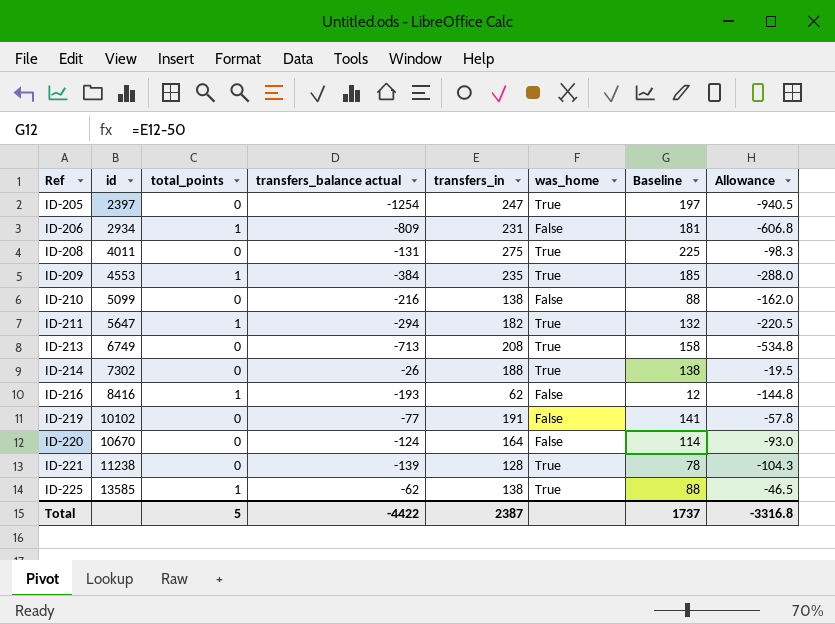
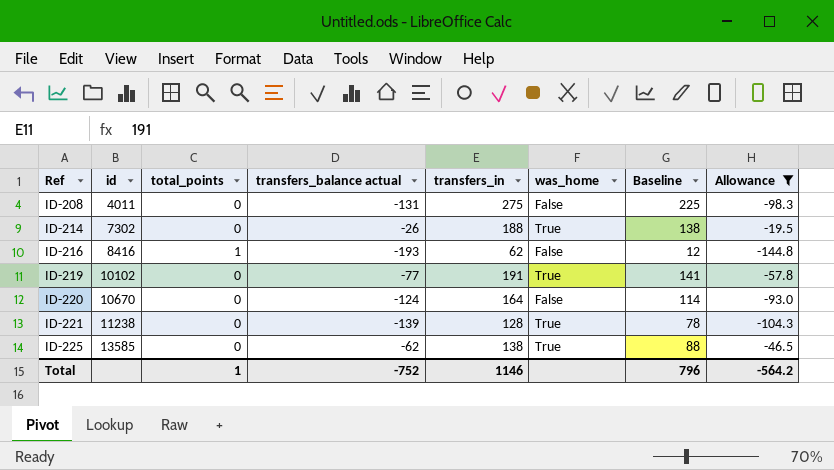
filter: none -> Allowance >= -144.8
ID-208 | was_home: True -> False
ID-219 | was_home: False -> True
ID-225 | total_points: 1 -> 0
Total | total_points: 5 -> 1
Total | transfers_balance actual: -4422 -> -752
Total | transfers_in: 2387 -> 1146
Total | Baseline: 1737 -> 796
Total | Allowance: -3316.8 -> -564.2

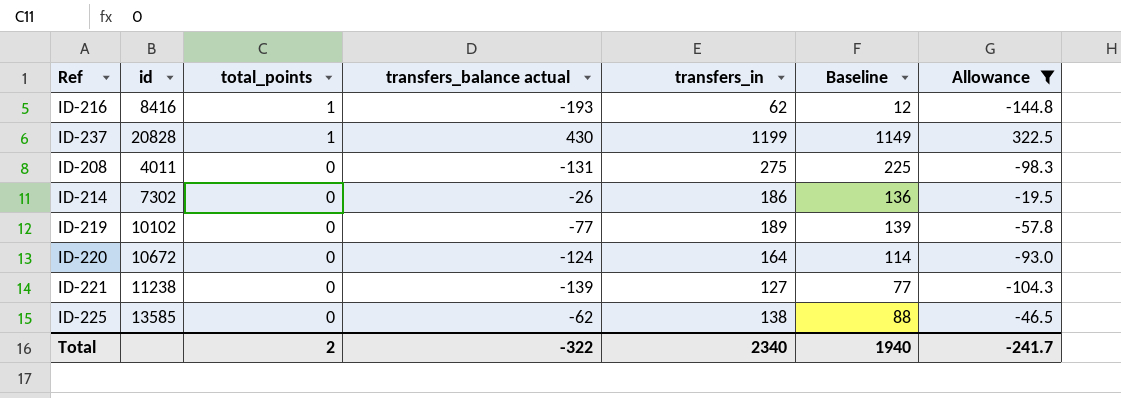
row order: Ref ascending -> total_points descending
column was_home | position: 6 -> none
row ID-237: none -> 20828 | 1 | 430 | 1199 | 1149 | 322.5
ID-214 | transfers_in: 188 -> 186
ID-214 | Baseline: 138 -> 136
ID-219 | transfers_in: 191 -> 189
ID-219 | Baseline: 141 -> 139
ID-220 | id: 10670 -> 10672
ID-221 | transfers_in: 128 -> 127
ID-221 | Baseline: 78 -> 77
Total | total_points: 1 -> 2
Total | transfers_balance actual: -752 -> -322
Total | transfers_in: 1146 -> 2340
Total | Baseline: 796 -> 1940
Total | Allowance: -564.2 -> -241.7

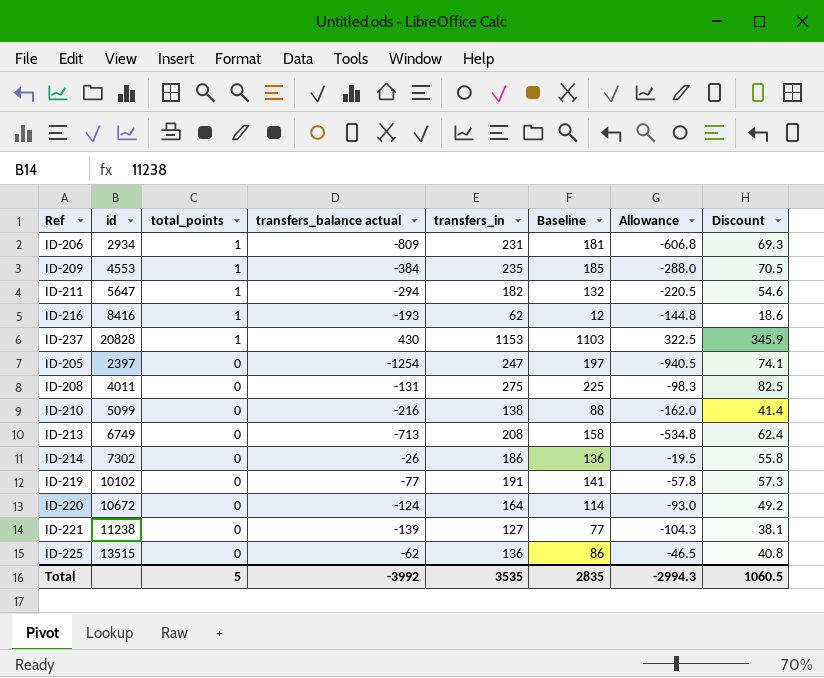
filter: Allowance >= -144.8 -> none
column Discount | formula: none -> [transfers_in] * 0.3
ID-237 | transfers_in: 1199 -> 1153
ID-237 | Baseline: 1149 -> 1103
ID-219 | transfers_in: 189 -> 191
ID-219 | Baseline: 139 -> 141
ID-225 | id: 13585 -> 13515
ID-225 | transfers_in: 138 -> 136
ID-225 | Baseline: 88 -> 86
Total | total_points: 2 -> 5
Total | transfers_balance actual: -322 -> -3992
Total | transfers_in: 2340 -> 3535
Total | Baseline: 1940 -> 2835
Total | Allowance: -241.7 -> -2994.3

